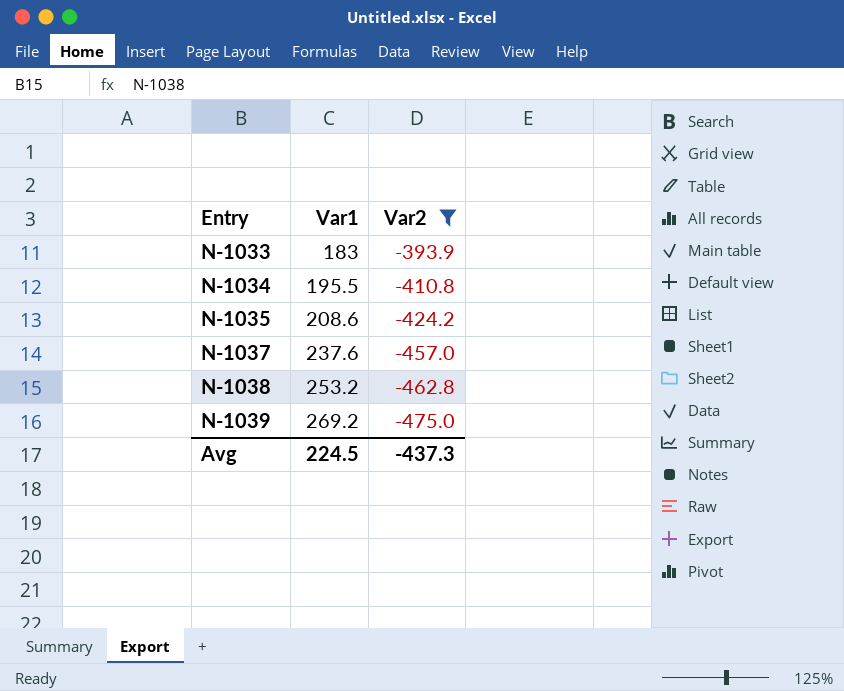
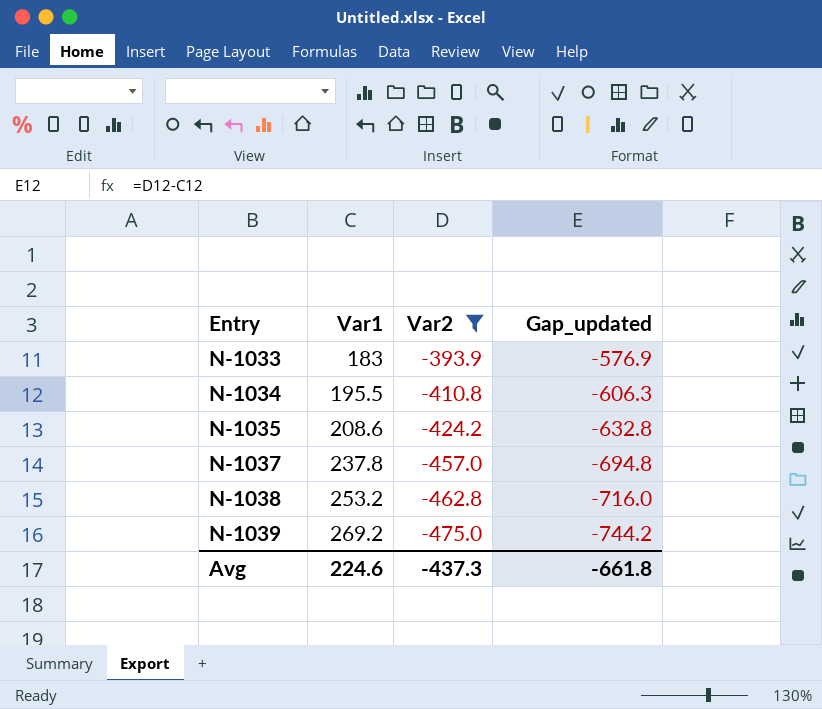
column Gap_updated | formula: none -> [Var2] - [Var1]
N-1037 | Var1: 237.6 -> 237.8
Avg | Var1: 224.5 -> 224.6

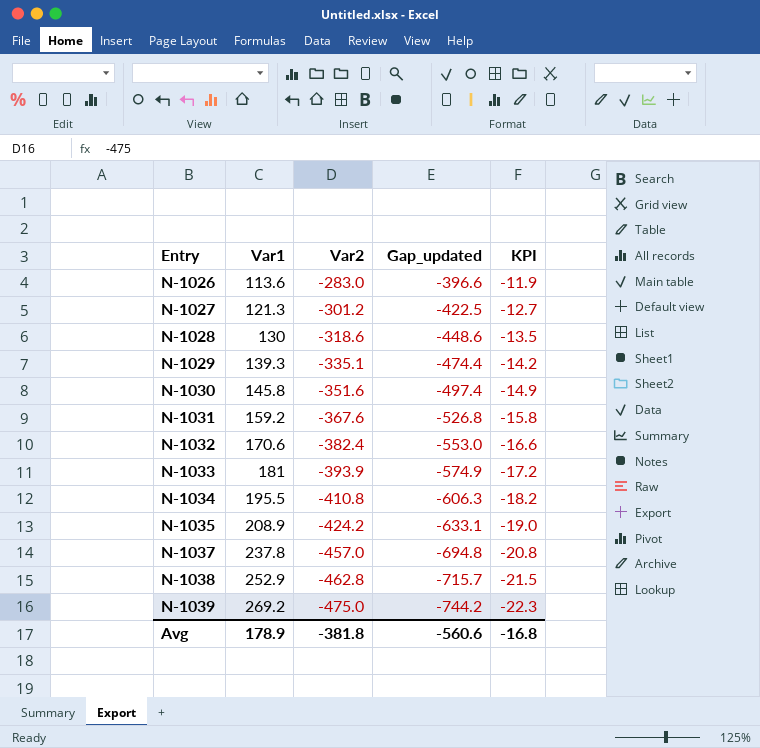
filter: Var2 <= -393.9 -> none
column KPI | formula: none -> [Gap_updated] * 0.03
N-1033 | Var1: 183 -> 181
N-1033 | Gap_updated: -576.9 -> -574.9
N-1035 | Var1: 208.6 -> 208.9
N-1035 | Gap_updated: -632.8 -> -633.1
N-1038 | Var1: 253.2 -> 252.9
N-1038 | Gap_updated: -716.0 -> -715.7
Avg | Var1: 224.6 -> 178.9
Avg | Var2: -437.3 -> -381.8
Avg | Gap_updated: -661.8 -> -560.6

